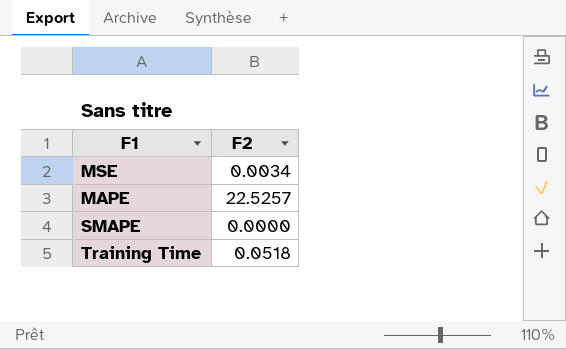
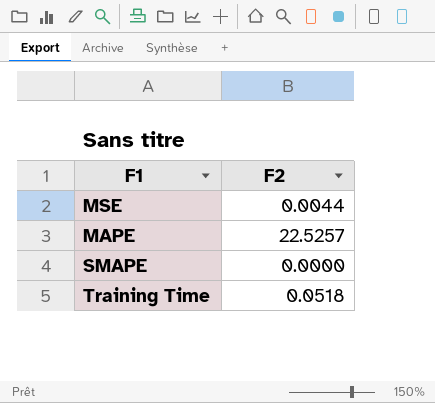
MSE | F2: 0.0034 -> 0.0044

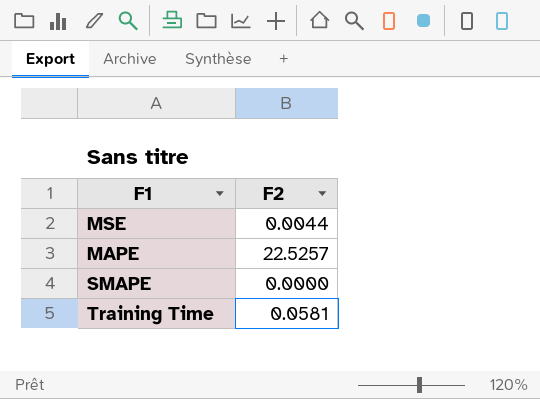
Training Time | F2: 0.0518 -> 0.0581

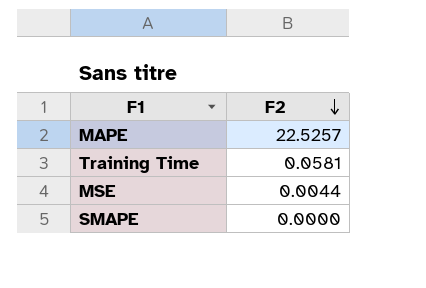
row order: none -> F2 descending

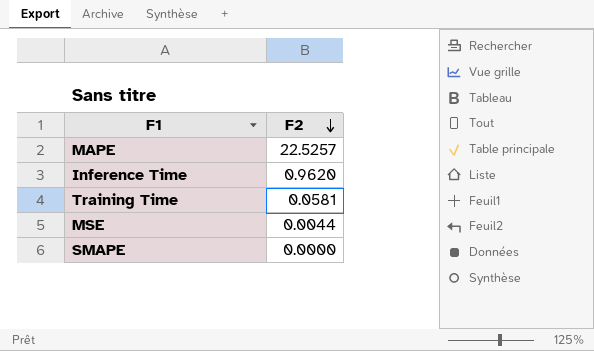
row Inference Time: none -> 0.9620

